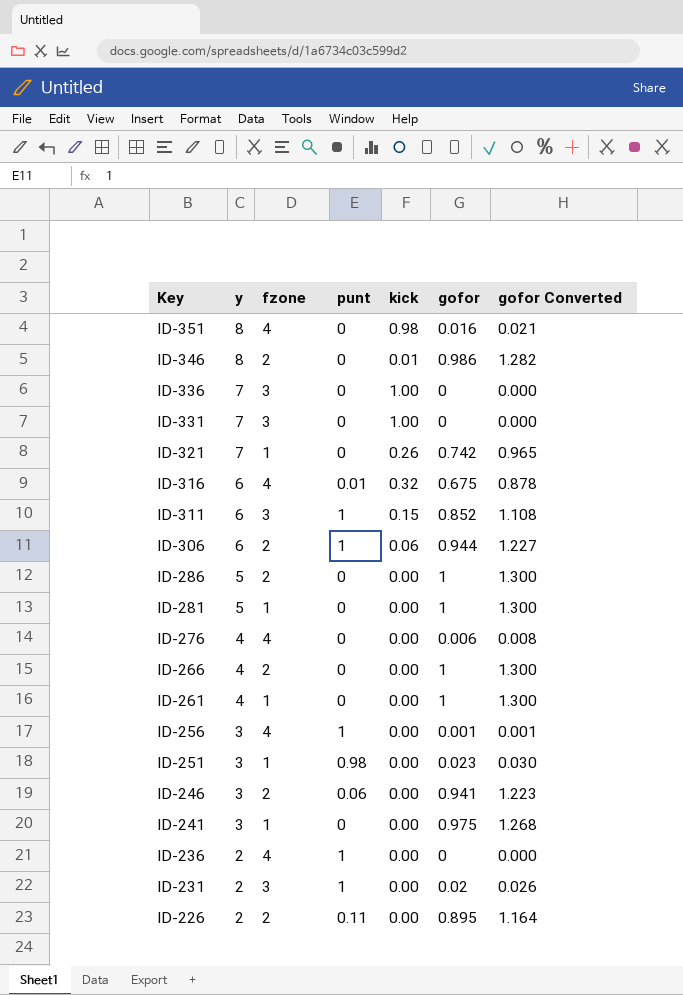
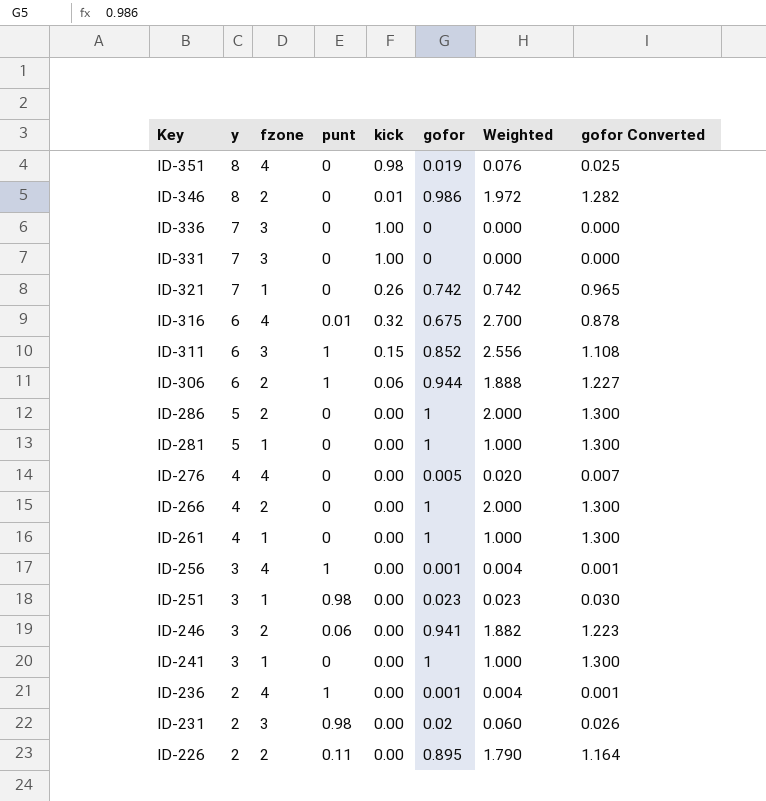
column Weighted | formula: none -> [fzone] * [gofor]
ID-351 | gofor: 0.016 -> 0.019
ID-351 | gofor Converted: 0.021 -> 0.025
ID-276 | gofor: 0.006 -> 0.005
ID-276 | gofor Converted: 0.008 -> 0.007
ID-241 | gofor: 0.975 -> 1
ID-241 | gofor Converted: 1.268 -> 1.300
ID-236 | gofor: 0 -> 0.001
ID-236 | gofor Converted: 0.000 -> 0.001
ID-231 | punt: 1 -> 0.98

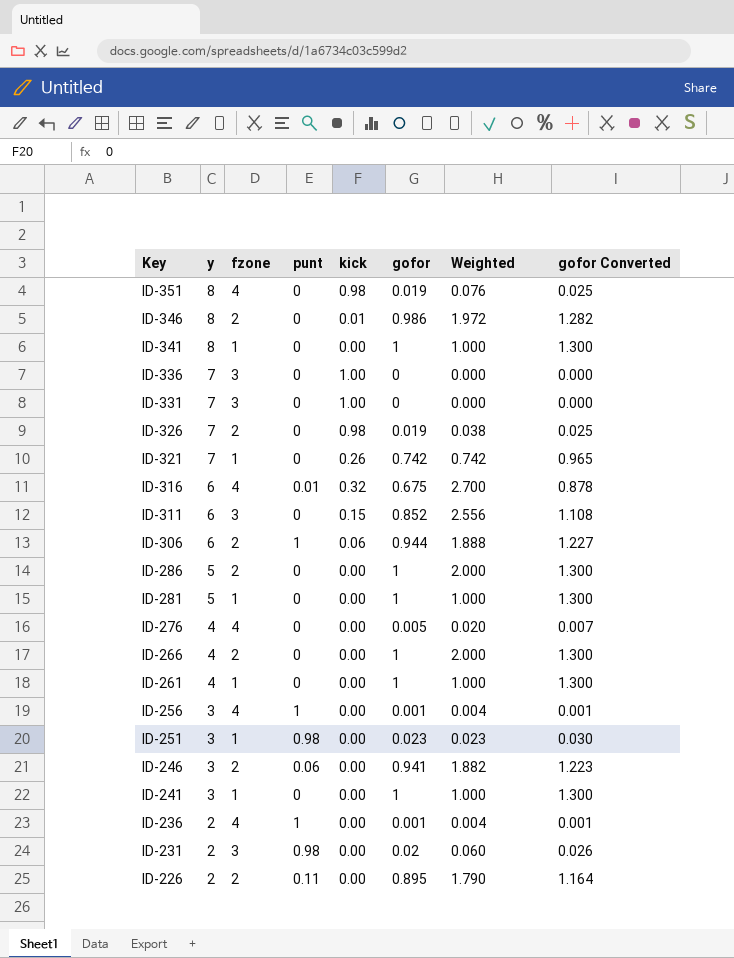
row ID-341: none -> 8 | 1 | 0 | 0.00 | 1 | 1.000 | 1.300
row ID-326: none -> 7 | 2 | 0 | 0.98 | 0.019 | 0.038 | 0.025
ID-311 | punt: 1 -> 0

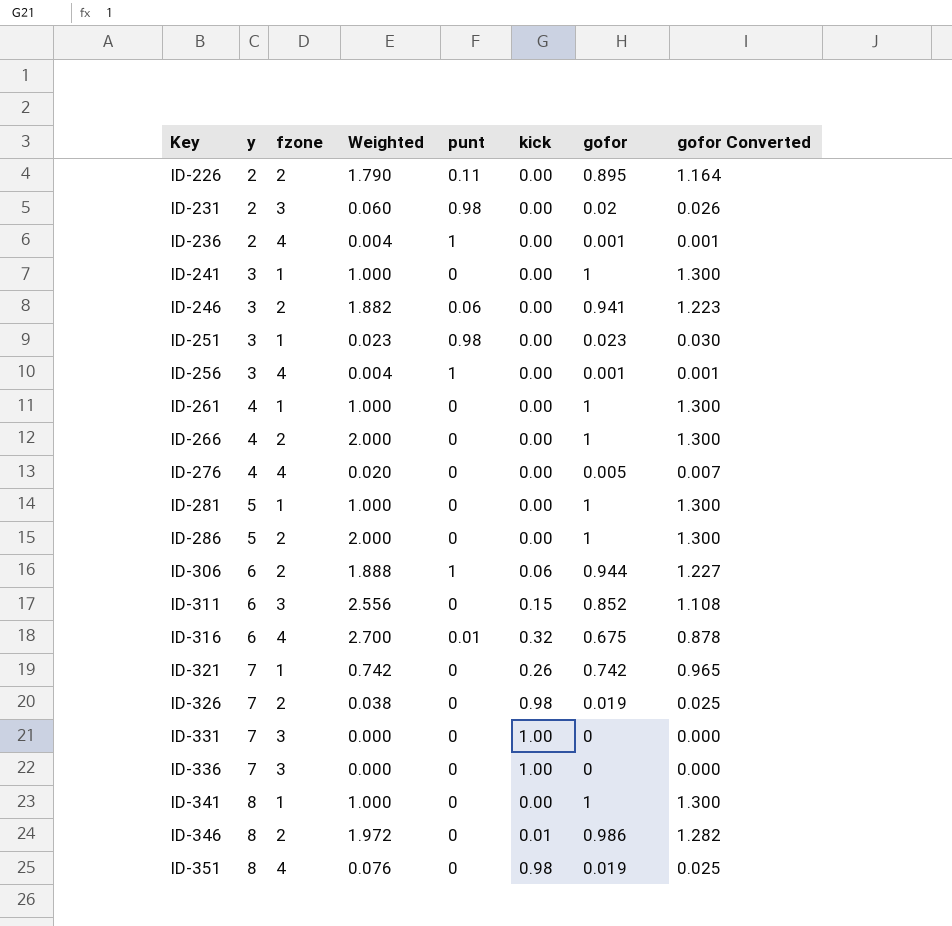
row order: Key descending -> Key ascending
column Weighted | position: 7 -> 4

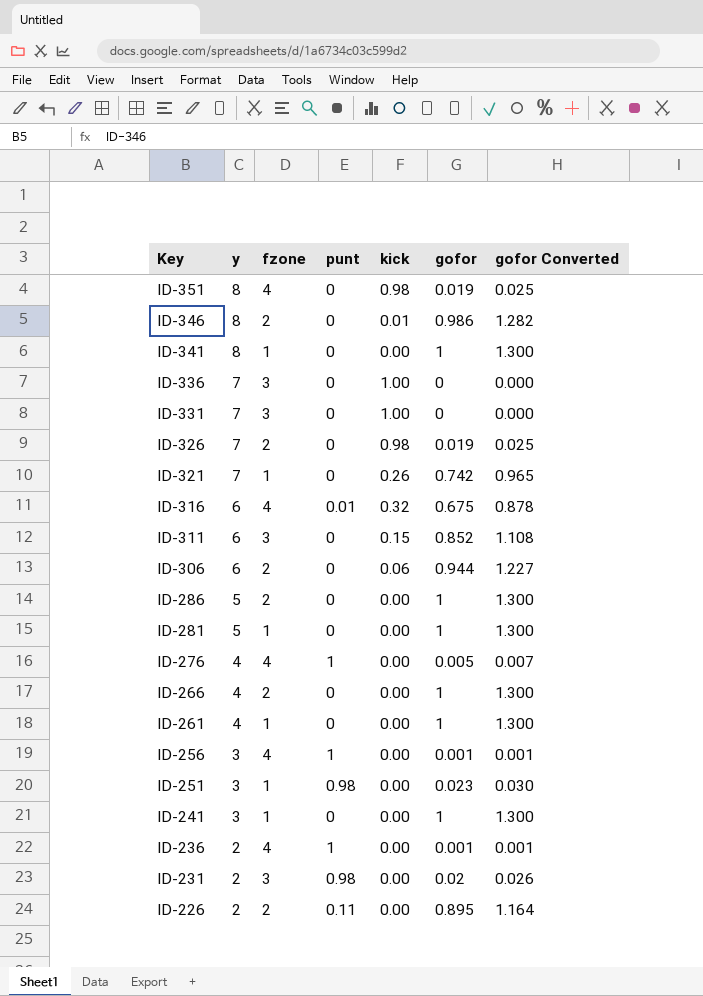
row order: Key ascending -> Key descending
column Weighted | formula: [fzone] * [gofor] -> none
row ID-246: 3 | 2 | 1.882 | 0.06 | 0.00 | 0.941 | 1.223 -> none
ID-306 | punt: 1 -> 0
ID-276 | punt: 0 -> 1

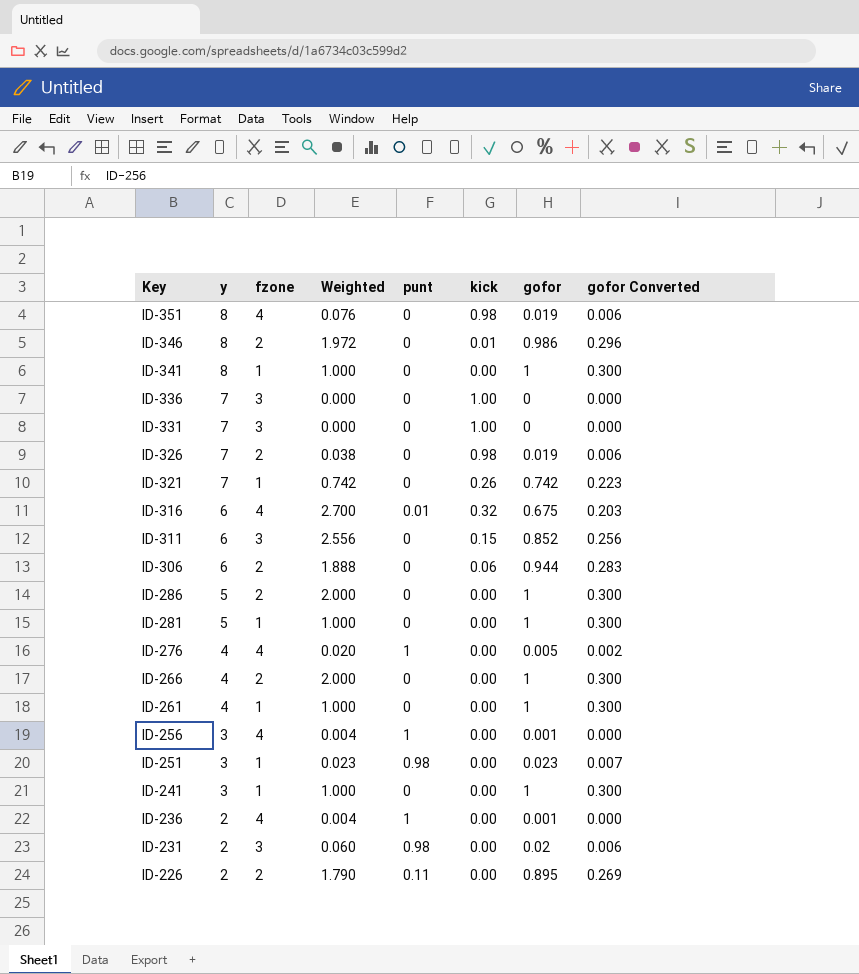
column Weighted | formula: none -> [fzone] * [gofor]
column gofor Converted | formula: [gofor] * 1.3 -> [gofor] * 0.3

